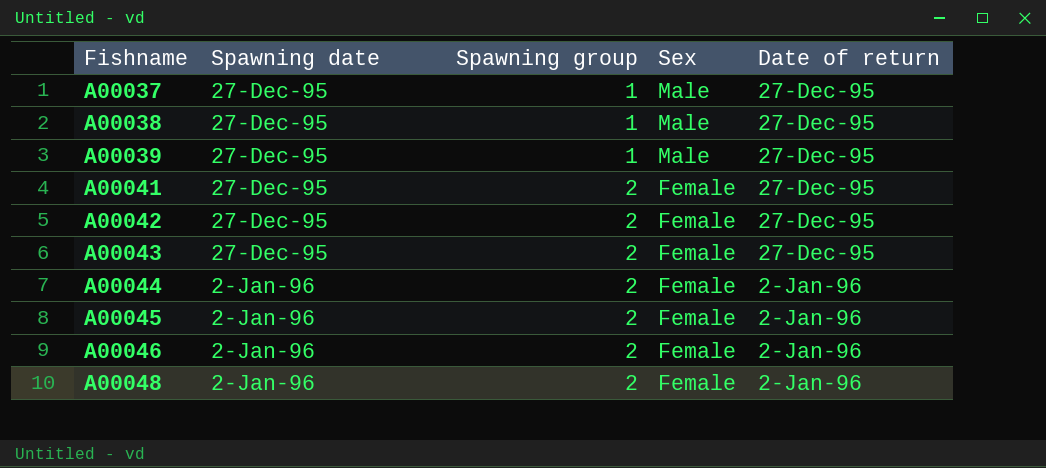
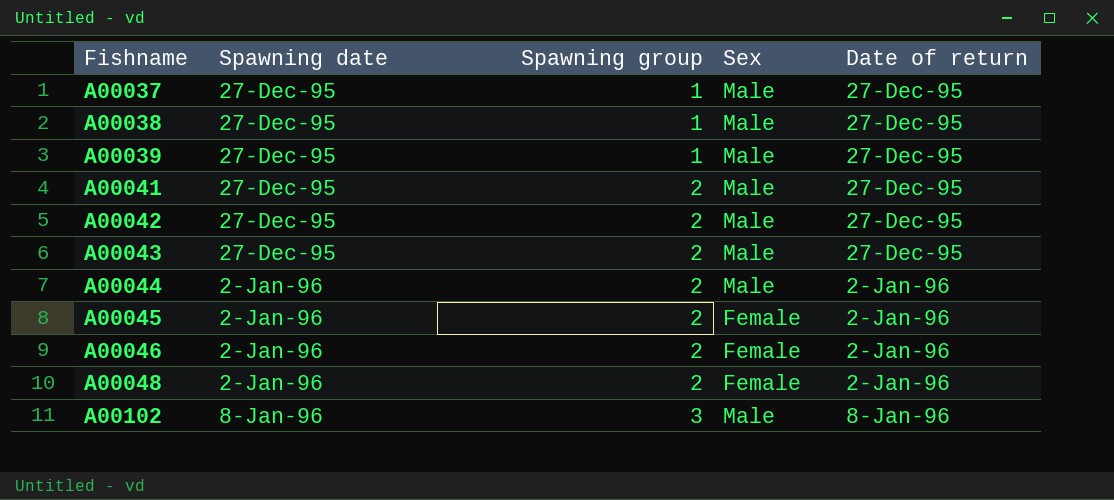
A00041 | Sex: Female -> Male
A00042 | Sex: Female -> Male
A00043 | Sex: Female -> Male
A00044 | Sex: Female -> Male
row A00102: none -> 8-Jan-96 | 3 | Male | 8-Jan-96

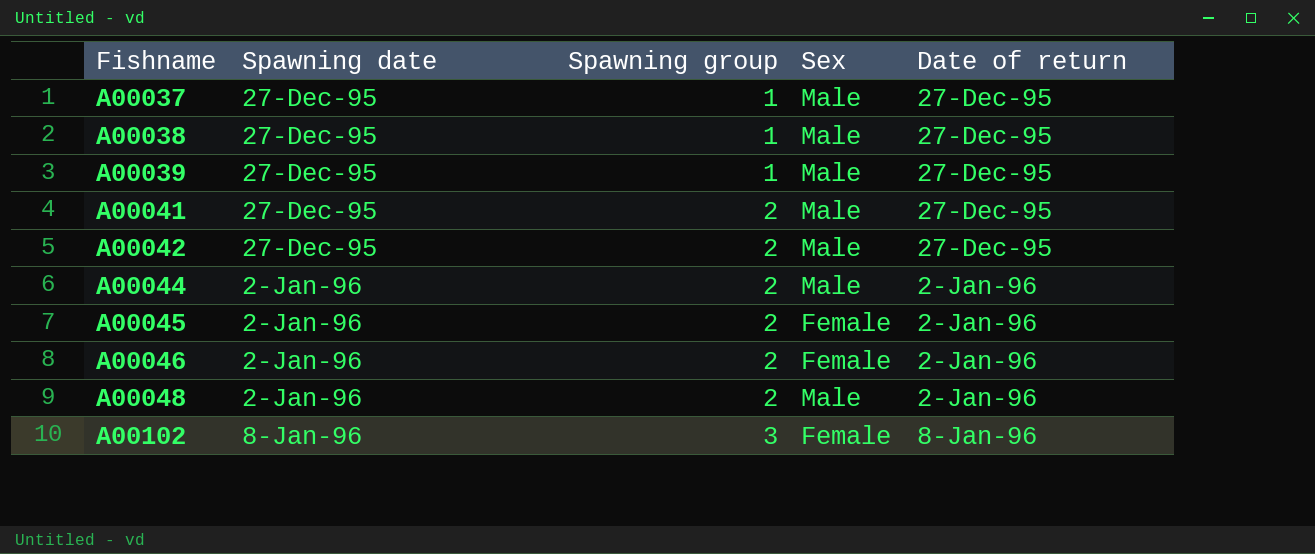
row A00043: 27-Dec-95 | 2 | Male | 27-Dec-95 -> none
A00048 | Sex: Female -> Male
A00102 | Sex: Male -> Female

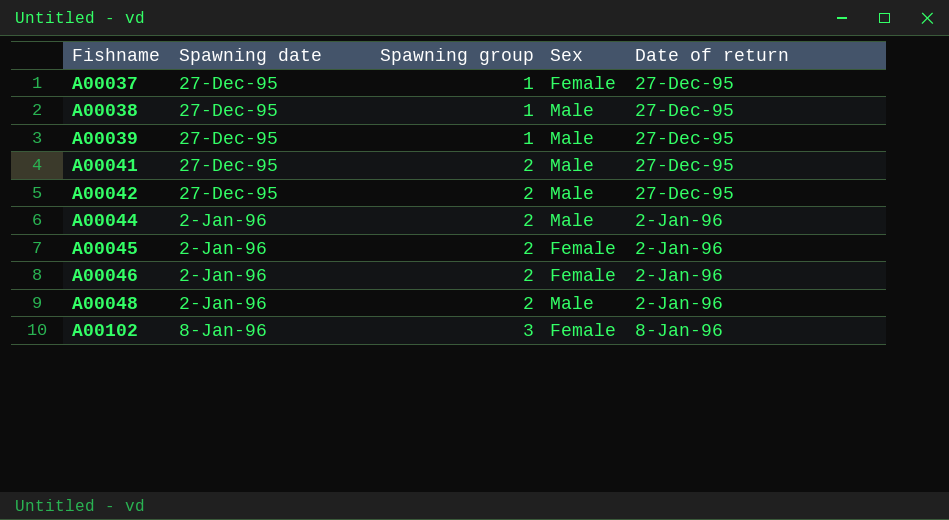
A00037 | Sex: Male -> Female

